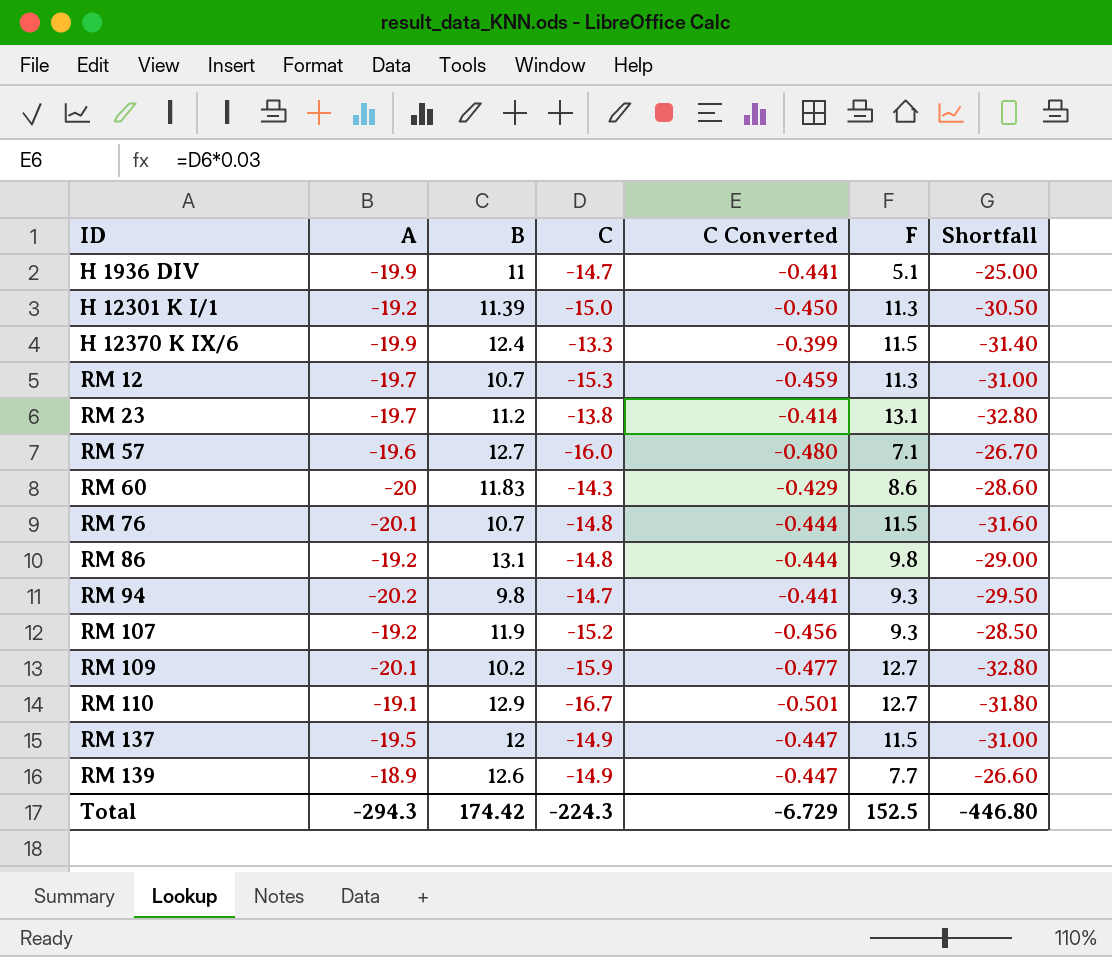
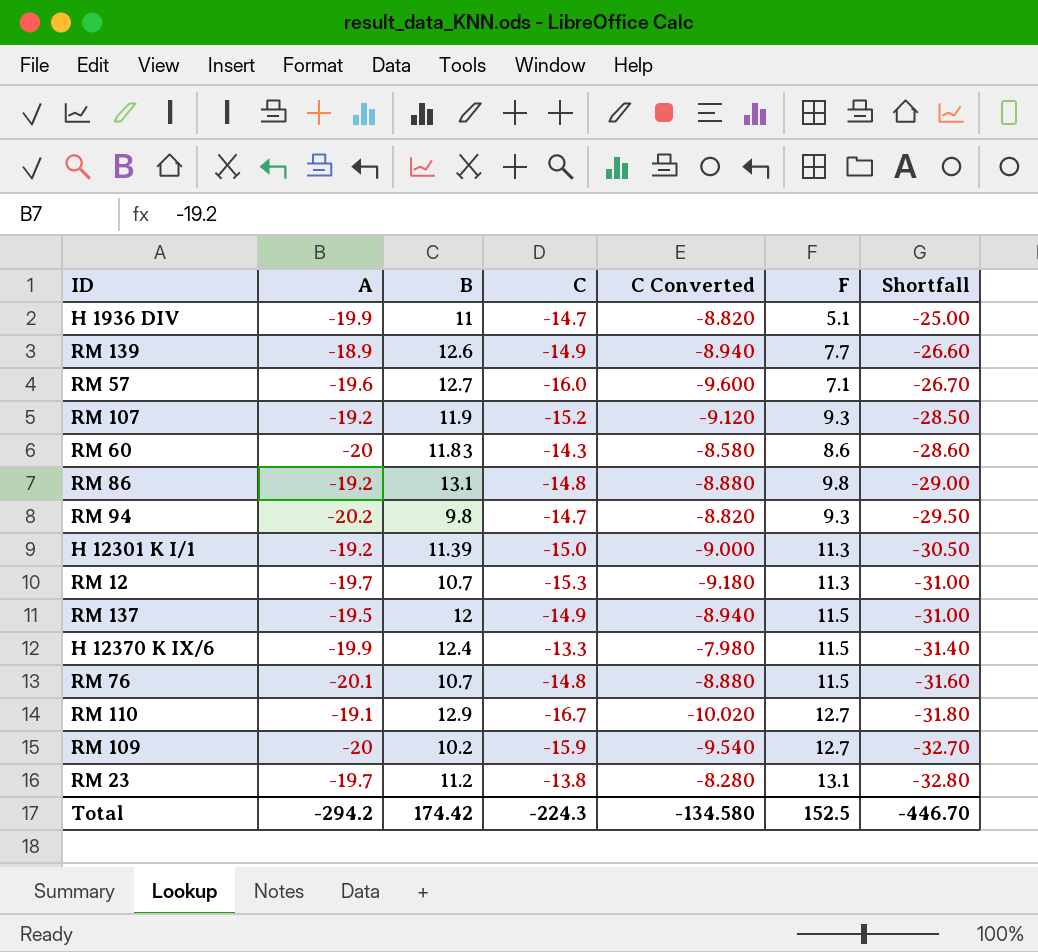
row order: ID ascending -> Shortfall descending
column C Converted | formula: [C] * 0.03 -> [C] * 0.6
RM 109 | A: -20.1 -> -20
RM 109 | Shortfall: -32.80 -> -32.70
Total | A: -294.3 -> -294.2
Total | C Converted: -6.729 -> -134.580
Total | Shortfall: -446.80 -> -446.70

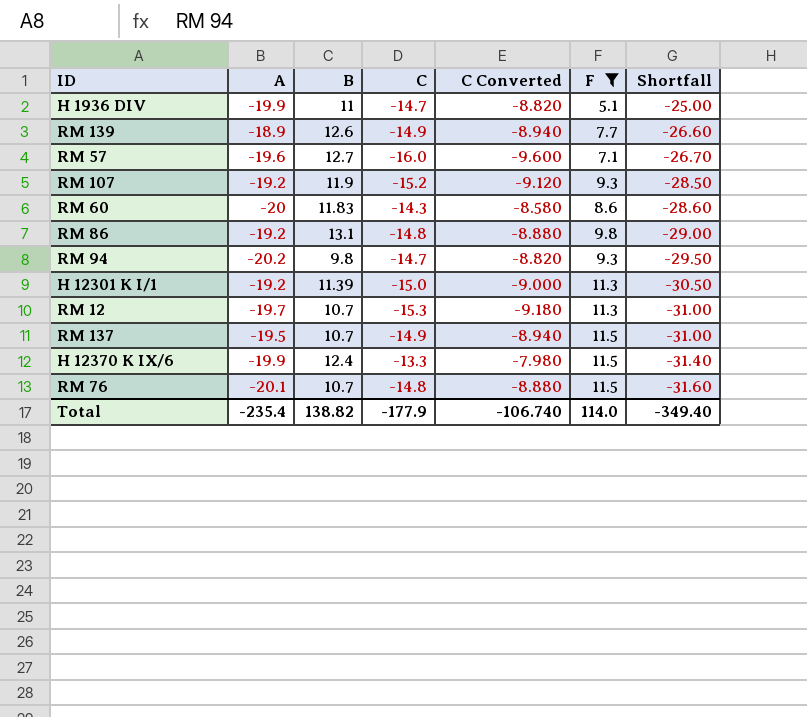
filter: none -> F <= 11.5
RM 137 | B: 12 -> 10.7
Total | A: -294.2 -> -235.4
Total | B: 174.42 -> 138.82
Total | C: -224.3 -> -177.9
Total | C Converted: -134.580 -> -106.740
Total | F: 152.5 -> 114.0
Total | Shortfall: -446.70 -> -349.40

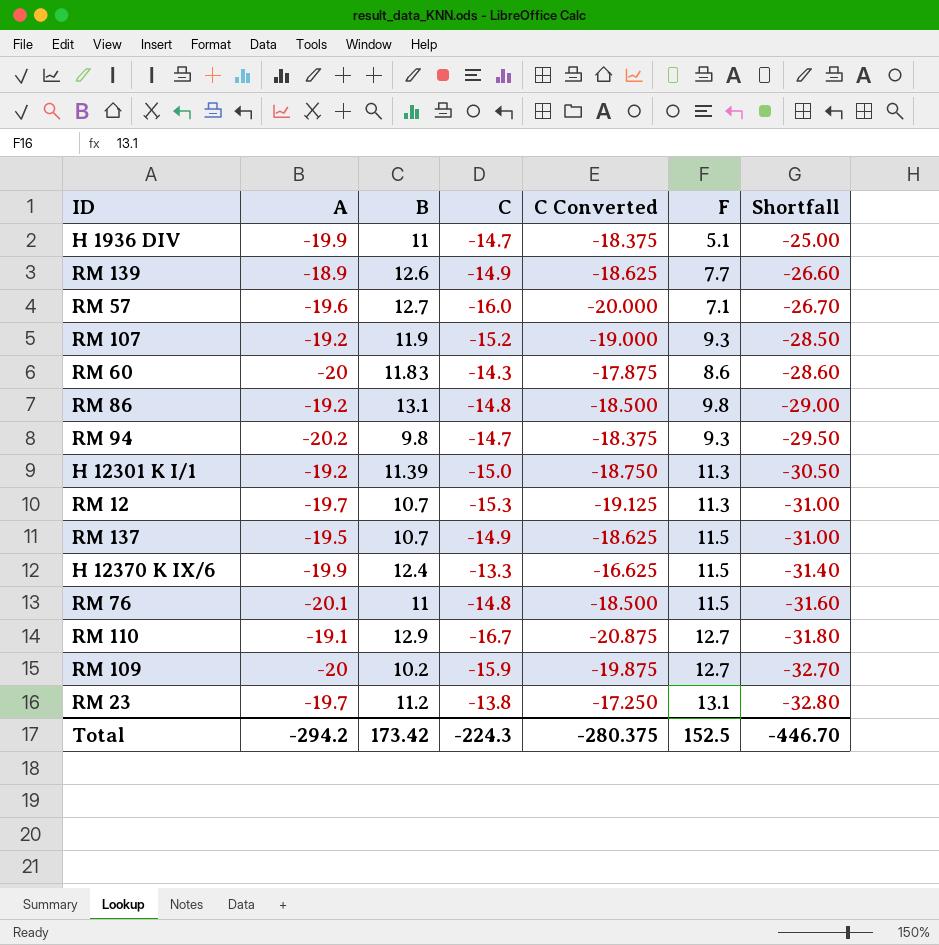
filter: F <= 11.5 -> none
column C Converted | formula: [C] * 0.6 -> [C] * 1.25
RM 76 | B: 10.7 -> 11
Total | A: -235.4 -> -294.2
Total | B: 138.82 -> 173.42
Total | C: -177.9 -> -224.3
Total | C Converted: -106.740 -> -280.375
Total | F: 114.0 -> 152.5
Total | Shortfall: -349.40 -> -446.70

